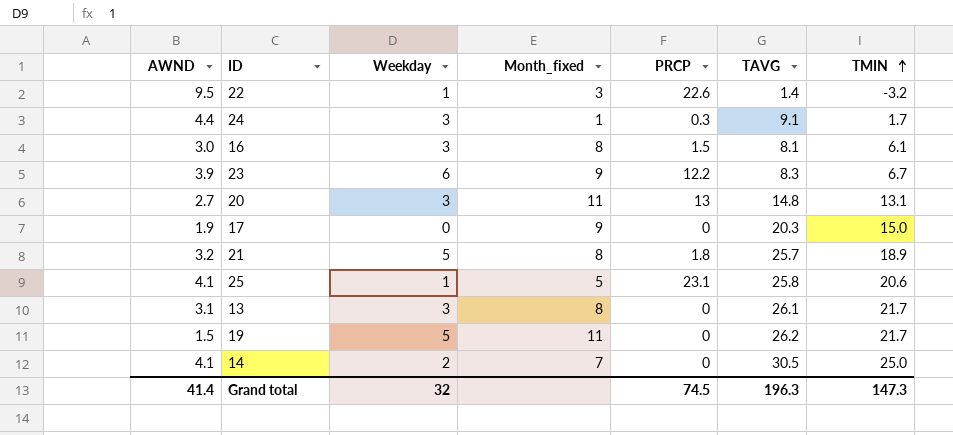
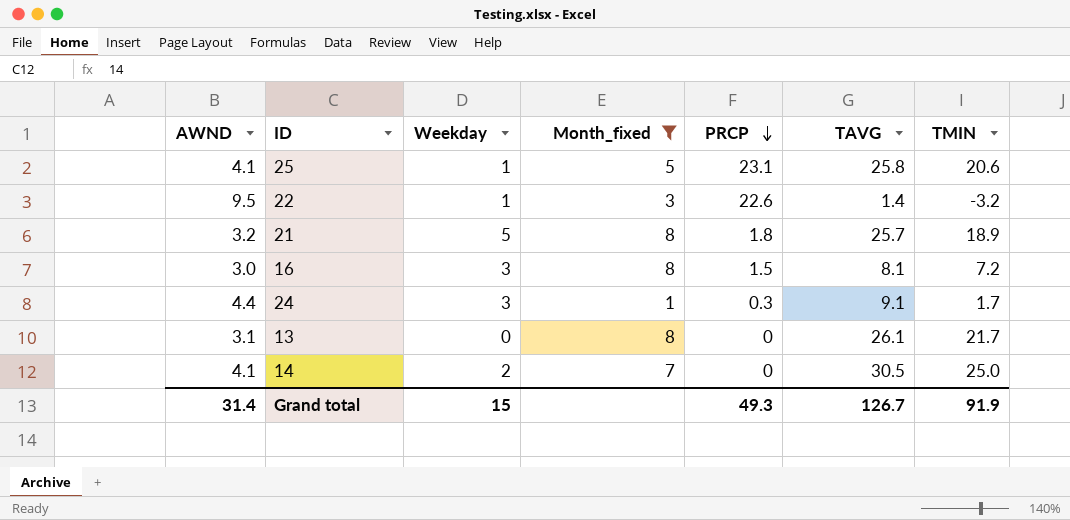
filter: none -> Month_fixed <= 8
row order: TMIN ascending -> PRCP descending
16 | TMIN: 6.1 -> 7.2
13 | Weekday: 3 -> 0
Grand total | AWND: 41.4 -> 31.4
Grand total | Weekday: 32 -> 15
Grand total | PRCP: 74.5 -> 49.3
Grand total | TAVG: 196.3 -> 126.7
Grand total | TMIN: 147.3 -> 91.9

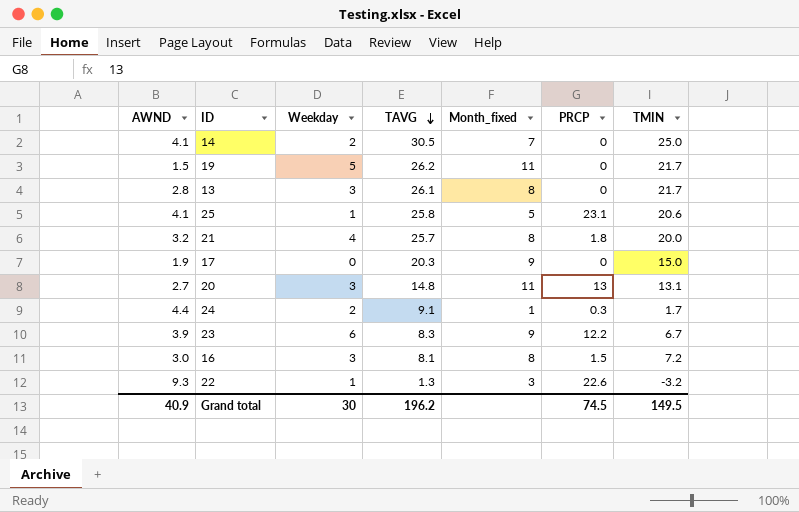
filter: Month_fixed <= 8 -> none
row order: PRCP descending -> TAVG descending
column TAVG | position: 6 -> 4
13 | AWND: 3.1 -> 2.8
13 | Weekday: 0 -> 3
21 | Weekday: 5 -> 4
21 | TMIN: 18.9 -> 20.0
24 | Weekday: 3 -> 2
22 | AWND: 9.5 -> 9.3
22 | TAVG: 1.4 -> 1.3
Grand total | AWND: 31.4 -> 40.9
Grand total | Weekday: 15 -> 30
Grand total | TAVG: 126.7 -> 196.2
Grand total | PRCP: 49.3 -> 74.5
Grand total | TMIN: 91.9 -> 149.5

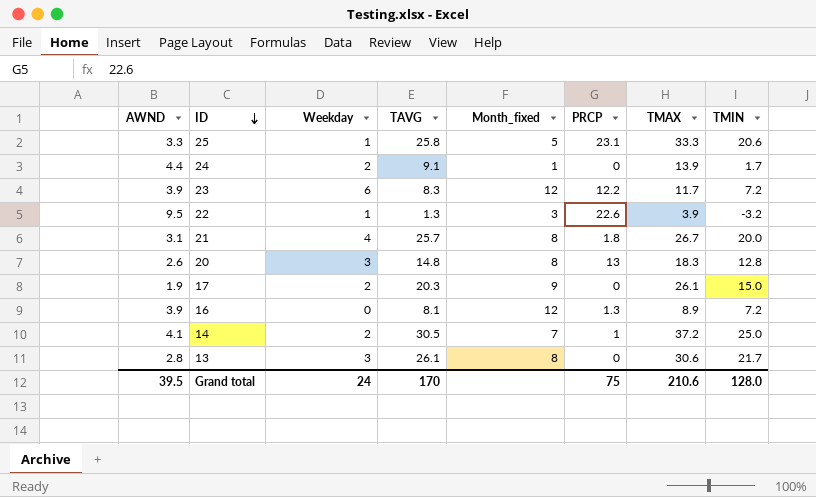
row order: TAVG descending -> ID descending
column TMAX | position: none -> 7
row 19: 1.5 | 5 | 26.2 | 11 | 0 | 21.7 -> none
25 | AWND: 4.1 -> 3.3
24 | PRCP: 0.3 -> 0
23 | Month_fixed: 9 -> 12
23 | TMIN: 6.7 -> 7.2
22 | AWND: 9.3 -> 9.5
21 | AWND: 3.2 -> 3.1
20 | AWND: 2.7 -> 2.6
20 | Month_fixed: 11 -> 8
20 | TMIN: 13.1 -> 12.8
17 | Weekday: 0 -> 2
16 | AWND: 3.0 -> 3.9
16 | Weekday: 3 -> 0
16 | Month_fixed: 8 -> 12
16 | PRCP: 1.5 -> 1.3
14 | PRCP: 0 -> 1
Grand total | AWND: 40.9 -> 39.5
Grand total | Weekday: 30 -> 24
Grand total | TAVG: 196.2 -> 170
Grand total | PRCP: 74.5 -> 75
Grand total | TMIN: 149.5 -> 128.0

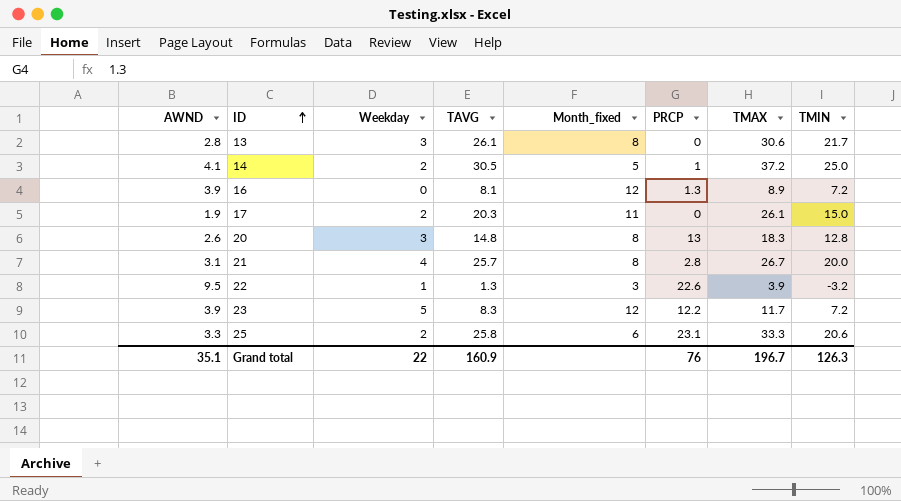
row order: ID descending -> ID ascending
row 24: 4.4 | 2 | 9.1 | 1 | 0 | 13.9 | 1.7 -> none
14 | Month_fixed: 7 -> 5
17 | Month_fixed: 9 -> 11
21 | PRCP: 1.8 -> 2.8
23 | Weekday: 6 -> 5
25 | Weekday: 1 -> 2
25 | Month_fixed: 5 -> 6
Grand total | AWND: 39.5 -> 35.1
Grand total | Weekday: 24 -> 22
Grand total | TAVG: 170 -> 160.9
Grand total | PRCP: 75 -> 76
Grand total | TMAX: 210.6 -> 196.7
Grand total | TMIN: 128.0 -> 126.3

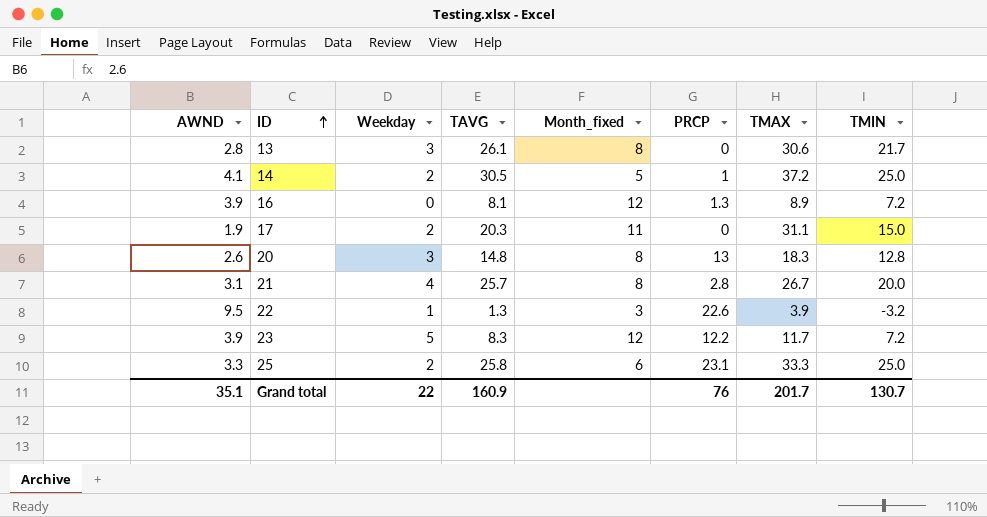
17 | TMAX: 26.1 -> 31.1
25 | TMIN: 20.6 -> 25.0
Grand total | TMAX: 196.7 -> 201.7
Grand total | TMIN: 126.3 -> 130.7

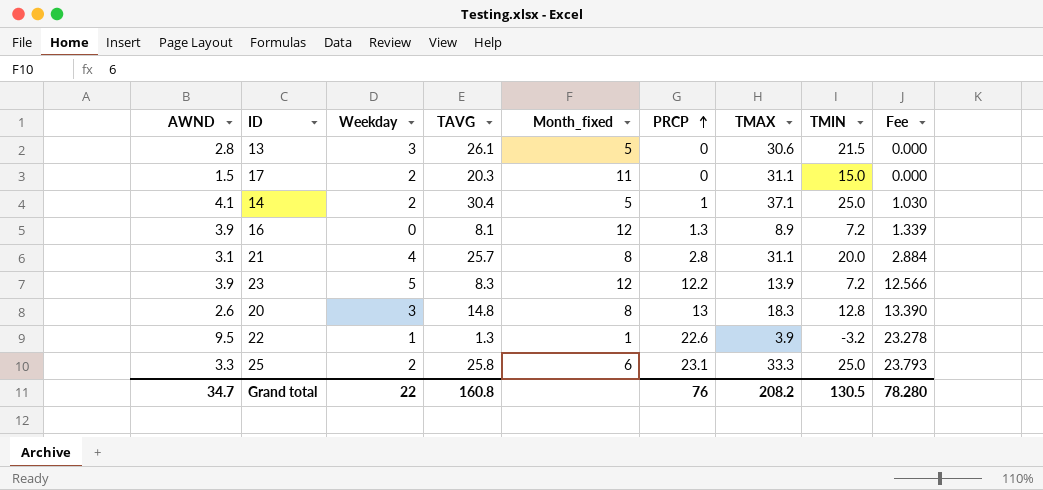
row order: ID ascending -> PRCP ascending
column Fee | formula: none -> [PRCP] * 1.03
13 | Month_fixed: 8 -> 5
13 | TMIN: 21.7 -> 21.5
17 | AWND: 1.9 -> 1.5
14 | TAVG: 30.5 -> 30.4
14 | TMAX: 37.2 -> 37.1
21 | TMAX: 26.7 -> 31.1
23 | TMAX: 11.7 -> 13.9
22 | Month_fixed: 3 -> 1
Grand total | AWND: 35.1 -> 34.7
Grand total | TAVG: 160.9 -> 160.8
Grand total | TMAX: 201.7 -> 208.2
Grand total | TMIN: 130.7 -> 130.5

